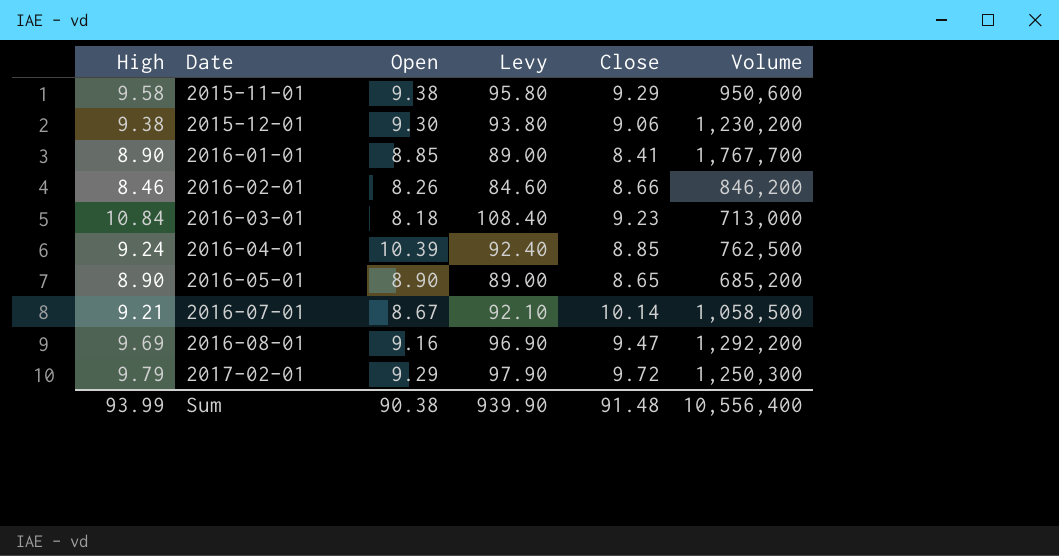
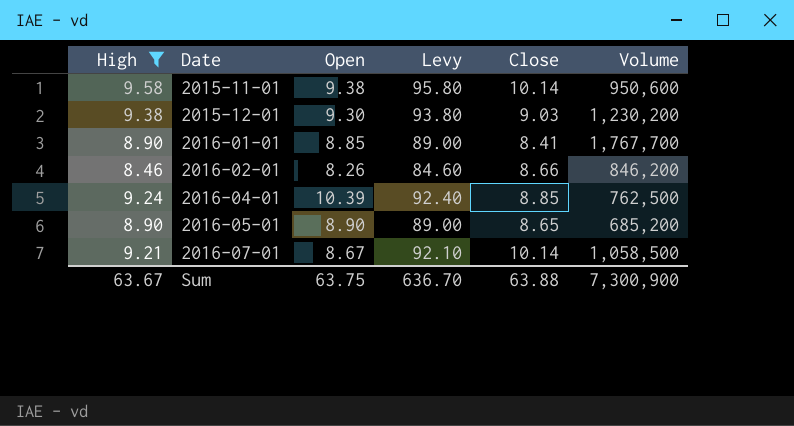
filter: none -> High <= 9.58
2015-11-01 | Close: 9.29 -> 10.14
2015-12-01 | Close: 9.06 -> 9.03
Sum | High: 93.99 -> 63.67
Sum | Open: 90.38 -> 63.75
Sum | Levy: 939.90 -> 636.70
Sum | Close: 91.48 -> 63.88
Sum | Volume: 10,556,400 -> 7,300,900

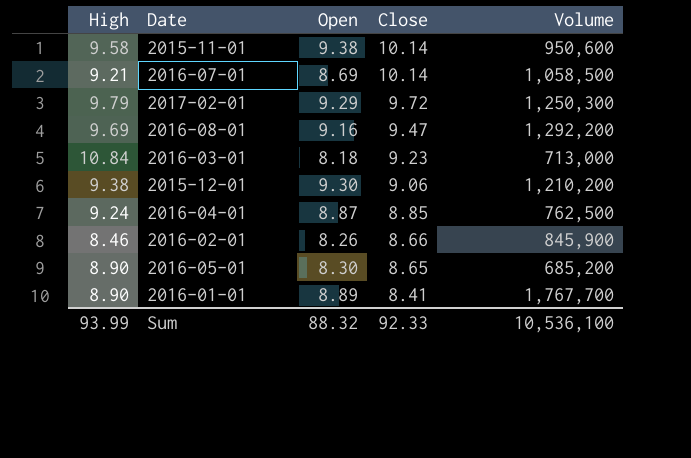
filter: High <= 9.58 -> none
row order: Date ascending -> Close descending
column Levy | formula: [High] * 10 -> none
2016-07-01 | Open: 8.67 -> 8.69
2015-12-01 | Close: 9.03 -> 9.06
2015-12-01 | Volume: 1,230,200 -> 1,210,200
2016-04-01 | Open: 10.39 -> 8.87
2016-02-01 | Volume: 846,200 -> 845,900
2016-05-01 | Open: 8.90 -> 8.30
2016-01-01 | Open: 8.85 -> 8.89
Sum | High: 63.67 -> 93.99
Sum | Open: 63.75 -> 88.32
Sum | Close: 63.88 -> 92.33
Sum | Volume: 7,300,900 -> 10,536,100

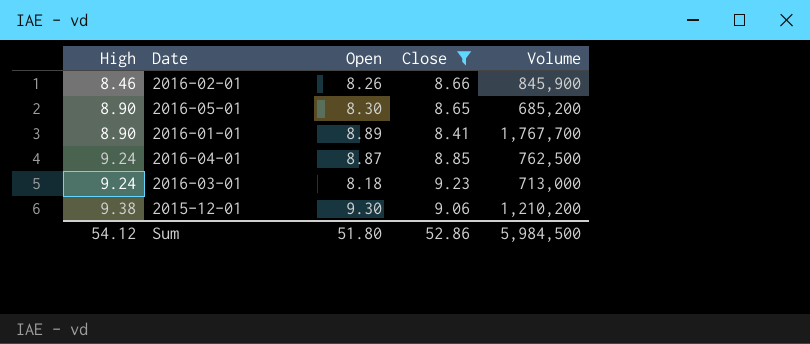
filter: none -> Close <= 9.23
row order: Close descending -> High ascending
2016-03-01 | High: 10.84 -> 9.24
Sum | High: 93.99 -> 54.12
Sum | Open: 88.32 -> 51.80
Sum | Close: 92.33 -> 52.86
Sum | Volume: 10,536,100 -> 5,984,500

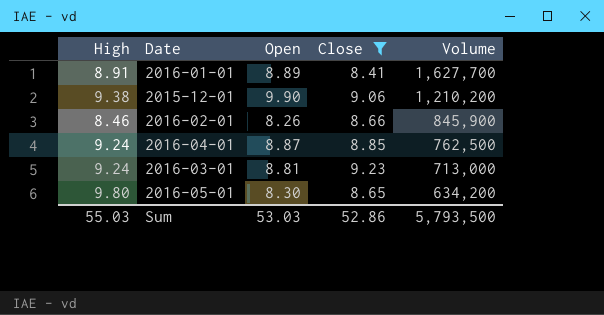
row order: High ascending -> Volume descending
2016-01-01 | High: 8.90 -> 8.91
2016-01-01 | Volume: 1,767,700 -> 1,627,700
2015-12-01 | Open: 9.30 -> 9.90
2016-03-01 | Open: 8.18 -> 8.81
2016-05-01 | High: 8.90 -> 9.80
2016-05-01 | Volume: 685,200 -> 634,200
Sum | High: 54.12 -> 55.03
Sum | Open: 51.80 -> 53.03
Sum | Volume: 5,984,500 -> 5,793,500

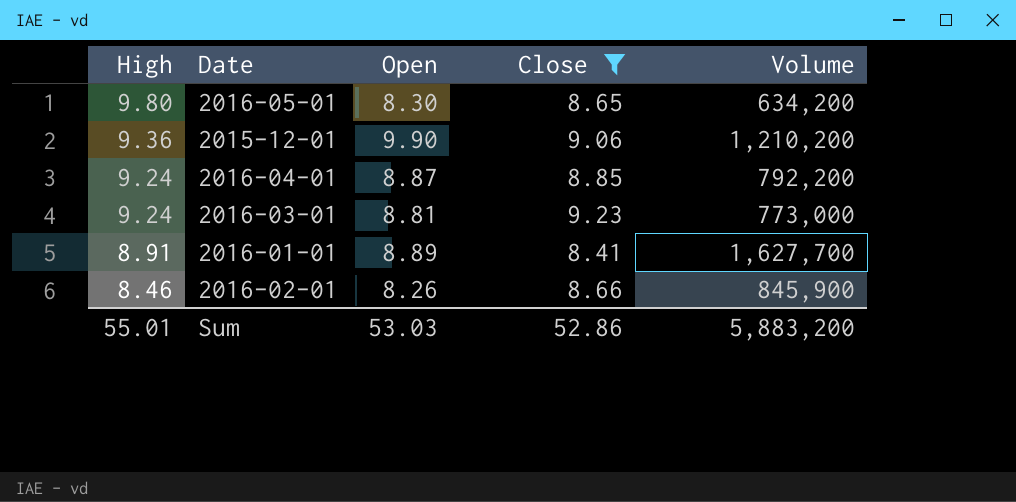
row order: Volume descending -> High descending
2015-12-01 | High: 9.38 -> 9.36
2016-04-01 | Volume: 762,500 -> 792,200
2016-03-01 | Volume: 713,000 -> 773,000
Sum | High: 55.03 -> 55.01
Sum | Volume: 5,793,500 -> 5,883,200

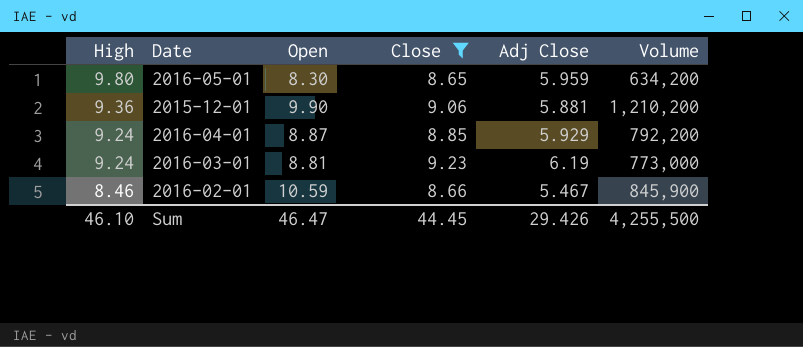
column Adj Close | position: none -> 5
row 2016-01-01: 8.91 | 8.89 | 8.41 | 1,627,700 -> none
2016-02-01 | Open: 8.26 -> 10.59
Sum | High: 55.01 -> 46.10
Sum | Open: 53.03 -> 46.47
Sum | Close: 52.86 -> 44.45
Sum | Volume: 5,883,200 -> 4,255,500

